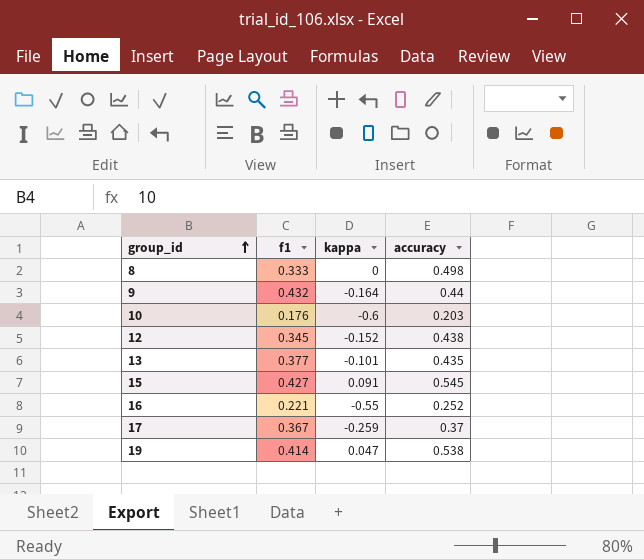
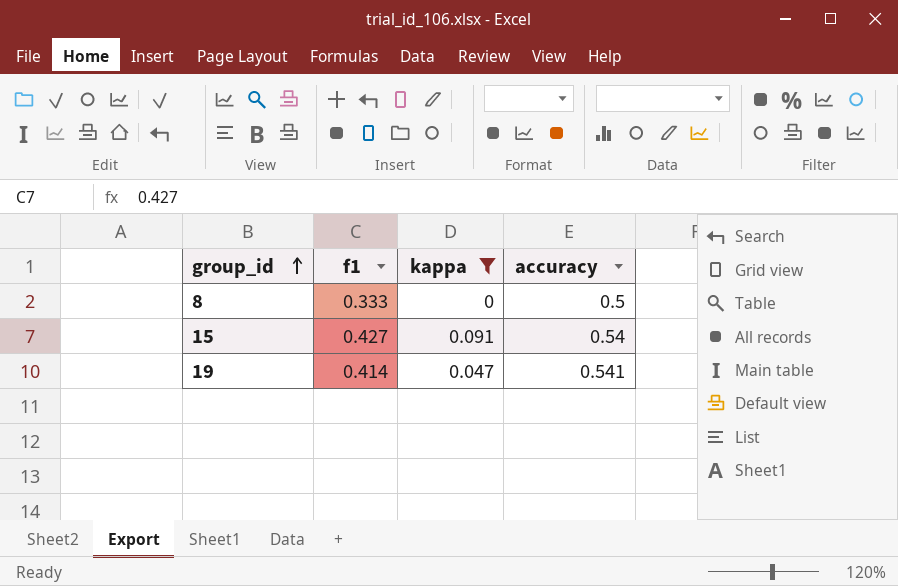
filter: none -> kappa >= 0
8 | accuracy: 0.498 -> 0.5
15 | accuracy: 0.545 -> 0.54
19 | accuracy: 0.538 -> 0.541

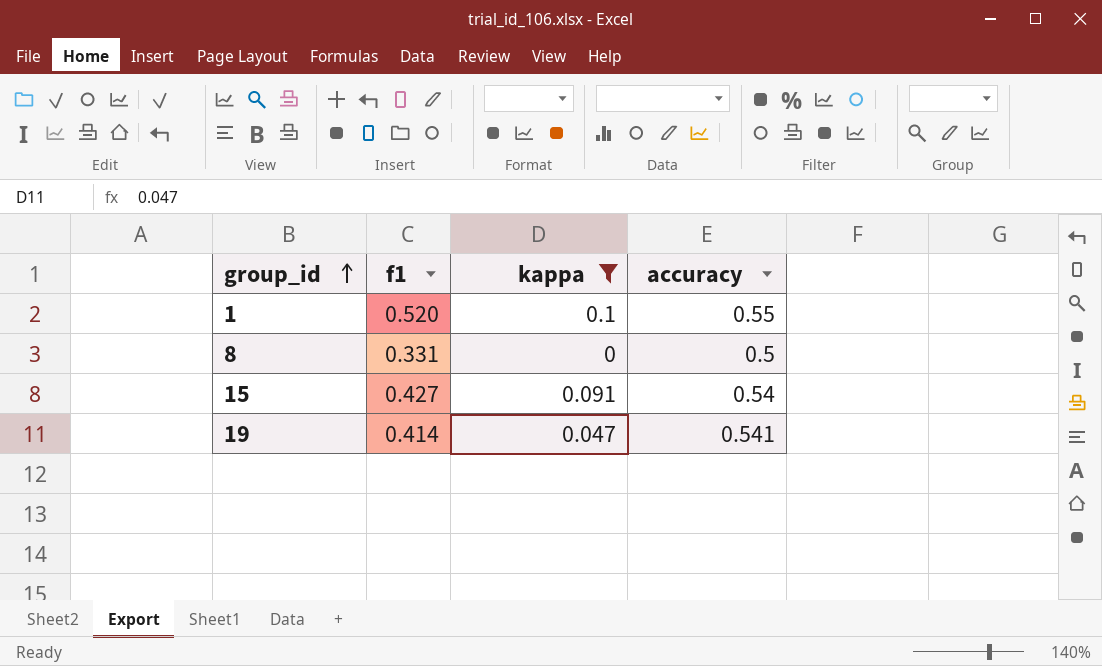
row 1: none -> 0.520 | 0.1 | 0.55
8 | f1: 0.333 -> 0.331

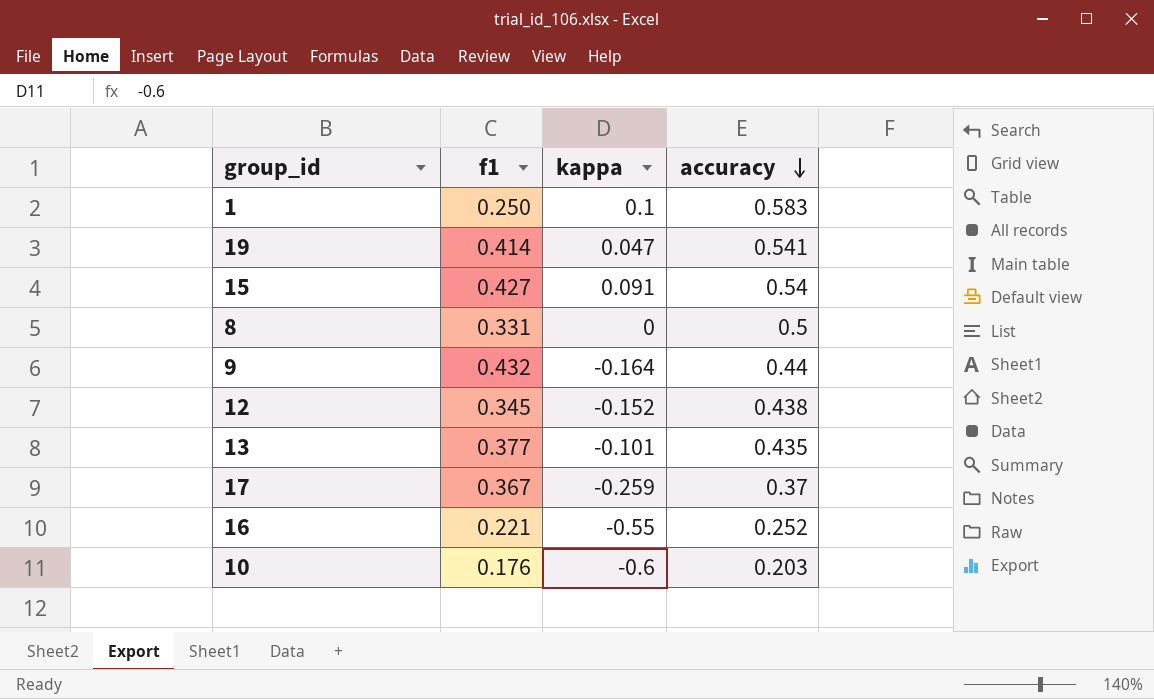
filter: kappa >= 0 -> none
row order: group_id ascending -> accuracy descending
1 | f1: 0.520 -> 0.250
1 | accuracy: 0.55 -> 0.583

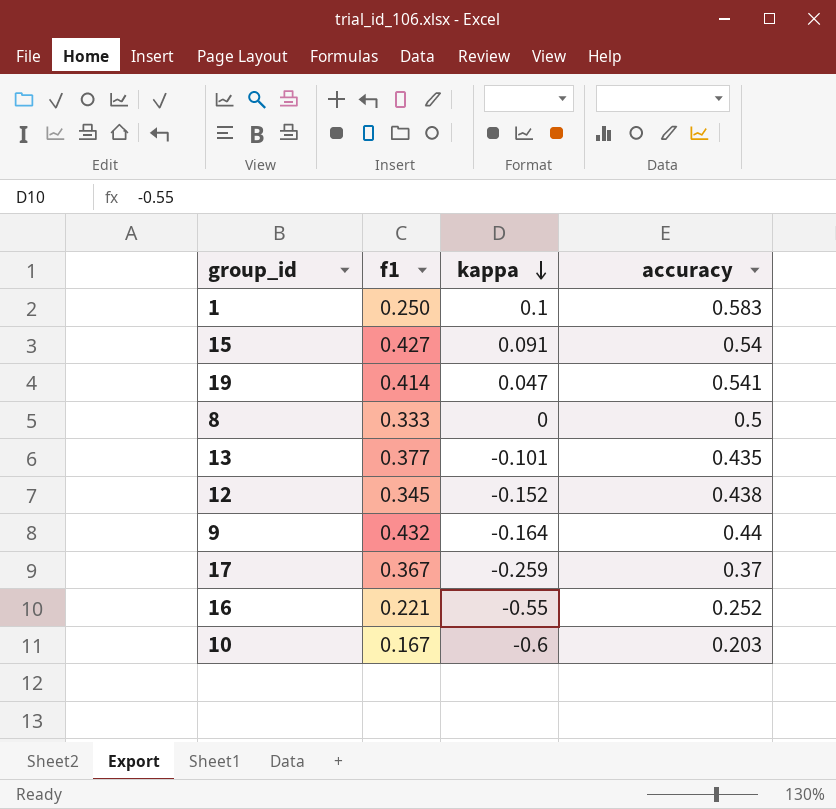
row order: accuracy descending -> kappa descending
8 | f1: 0.331 -> 0.333
10 | f1: 0.176 -> 0.167

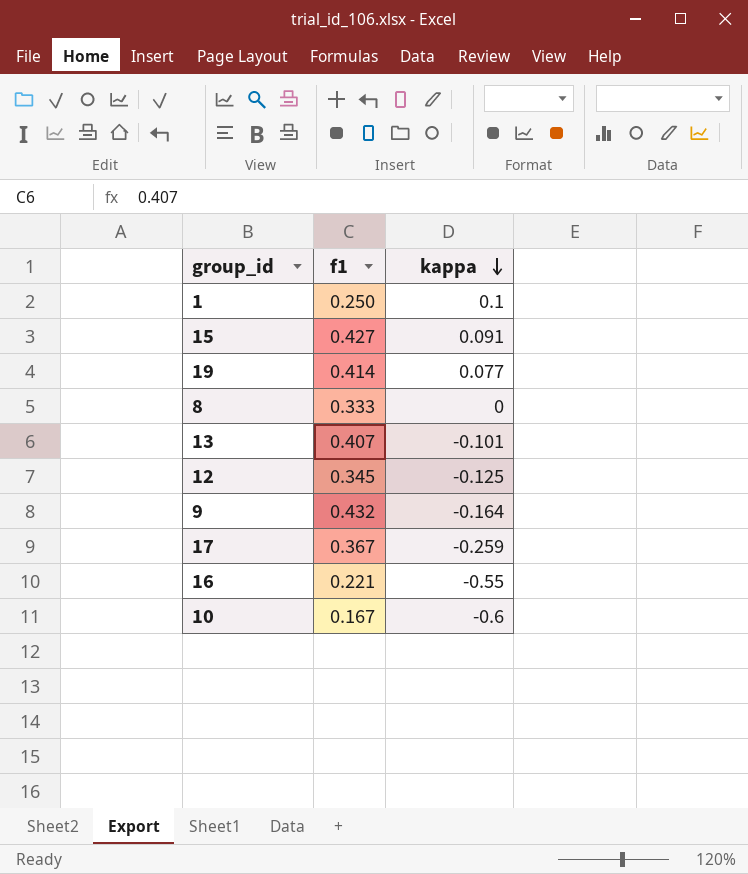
column accuracy | position: 4 -> none
19 | kappa: 0.047 -> 0.077
13 | f1: 0.377 -> 0.407
12 | kappa: -0.152 -> -0.125

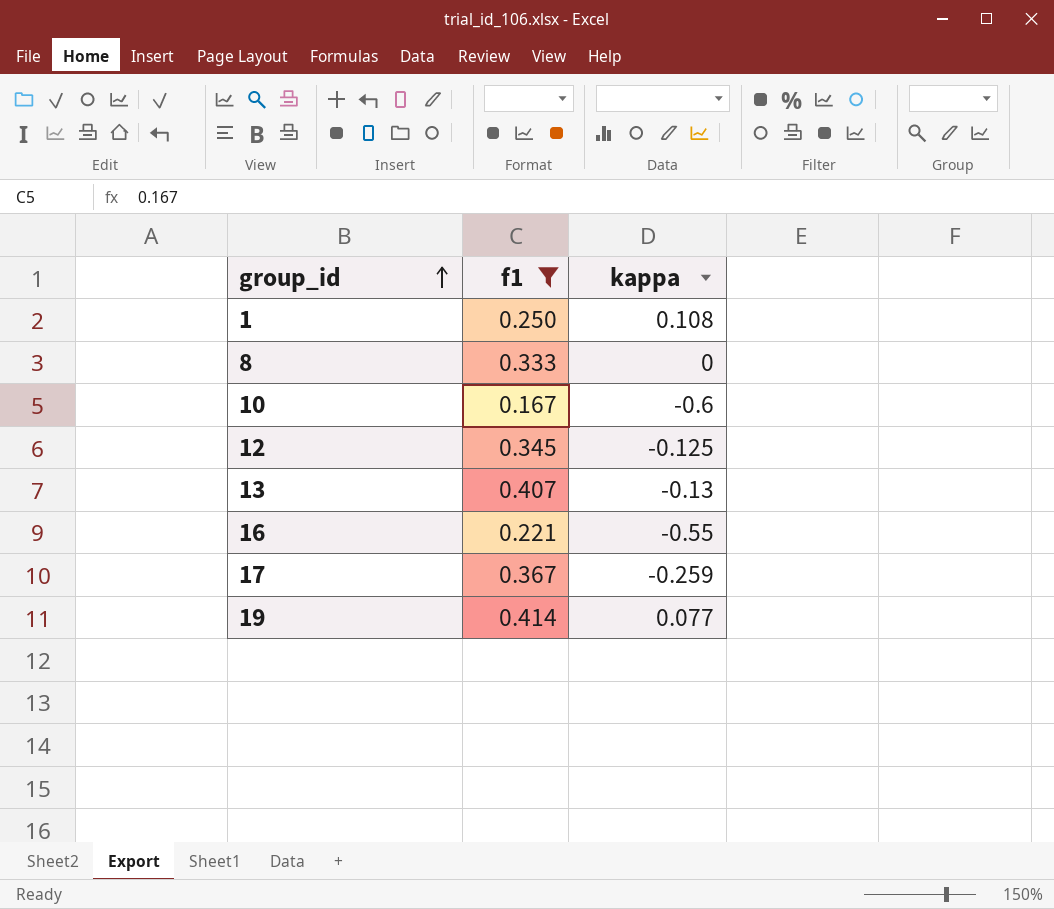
filter: none -> f1 <= 0.414
row order: kappa descending -> group_id ascending
1 | kappa: 0.1 -> 0.108
13 | kappa: -0.101 -> -0.13

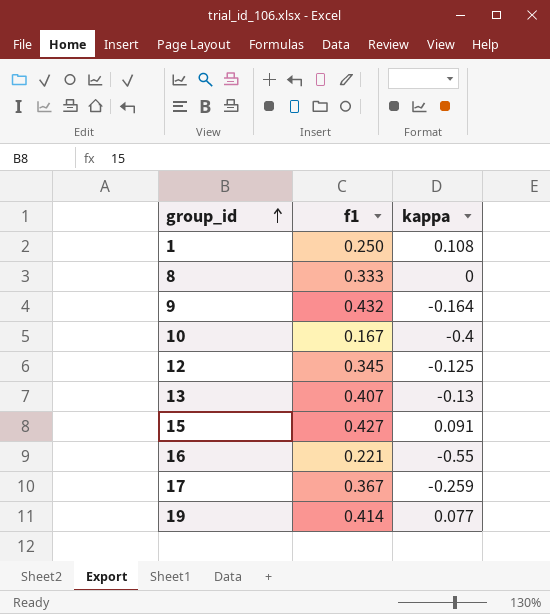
filter: f1 <= 0.414 -> none
10 | kappa: -0.6 -> -0.4

